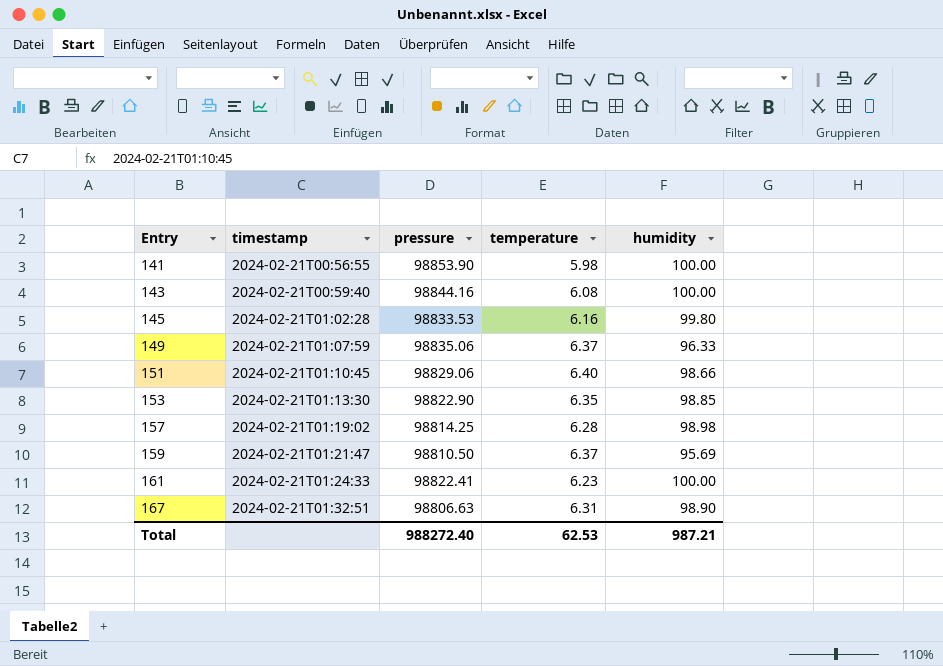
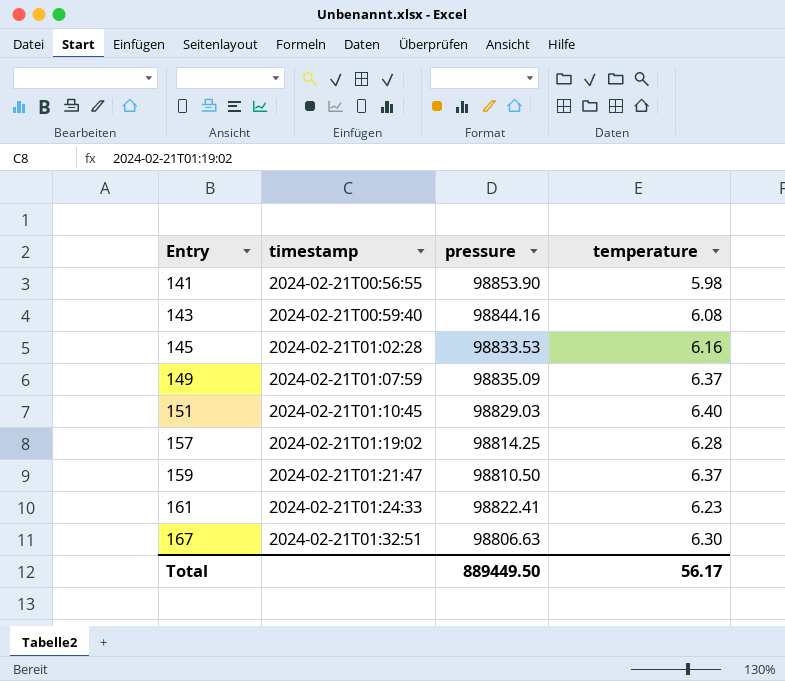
column humidity | position: 5 -> none
row 153: 2024-02-21T01:13:30 | 98822.90 | 6.35 | 98.85 -> none
149 | pressure: 98835.06 -> 98835.09
151 | pressure: 98829.06 -> 98829.03
167 | temperature: 6.31 -> 6.30
Total | pressure: 988272.40 -> 889449.50
Total | temperature: 62.53 -> 56.17

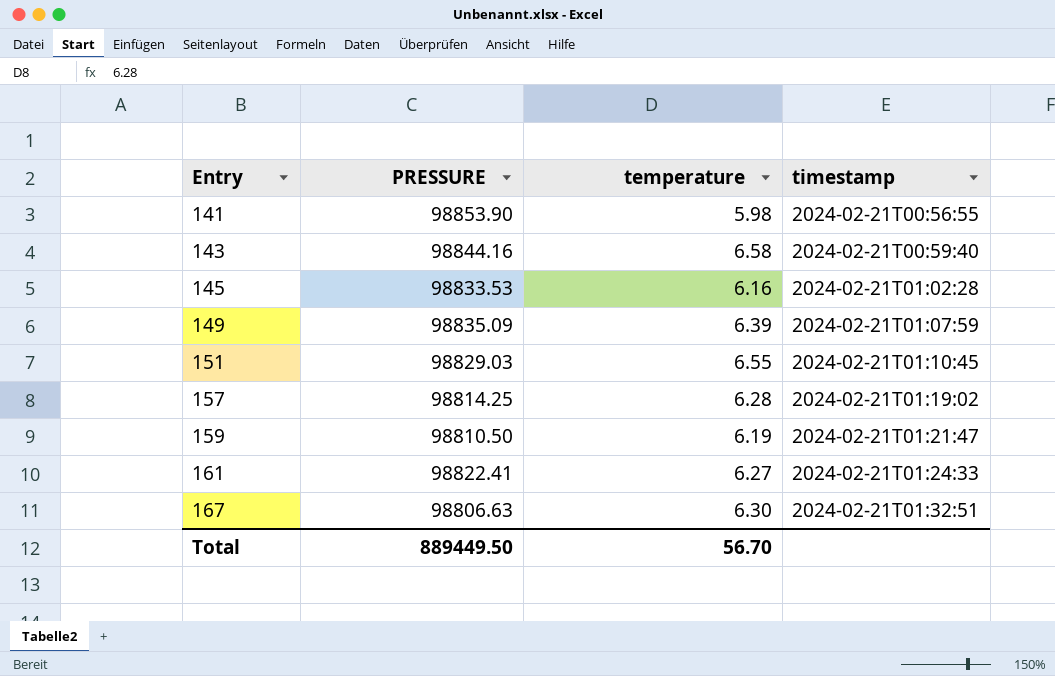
column name: pressure -> PRESSURE
column timestamp | position: 2 -> 4
143 | temperature: 6.08 -> 6.58
149 | temperature: 6.37 -> 6.39
151 | temperature: 6.40 -> 6.55
159 | temperature: 6.37 -> 6.19
161 | temperature: 6.23 -> 6.27
Total | temperature: 56.17 -> 56.70

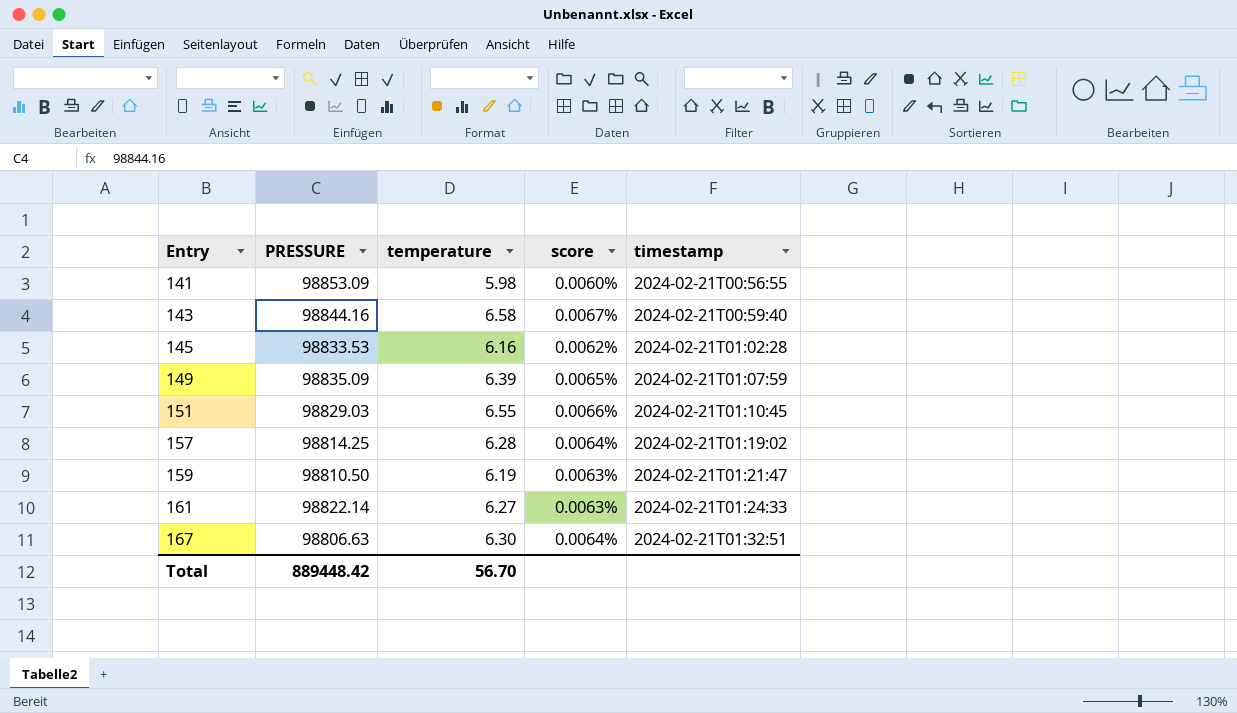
column score | formula: none -> [temperature] / [PRESSURE]
141 | PRESSURE: 98853.90 -> 98853.09
161 | PRESSURE: 98822.41 -> 98822.14
Total | PRESSURE: 889449.50 -> 889448.42

